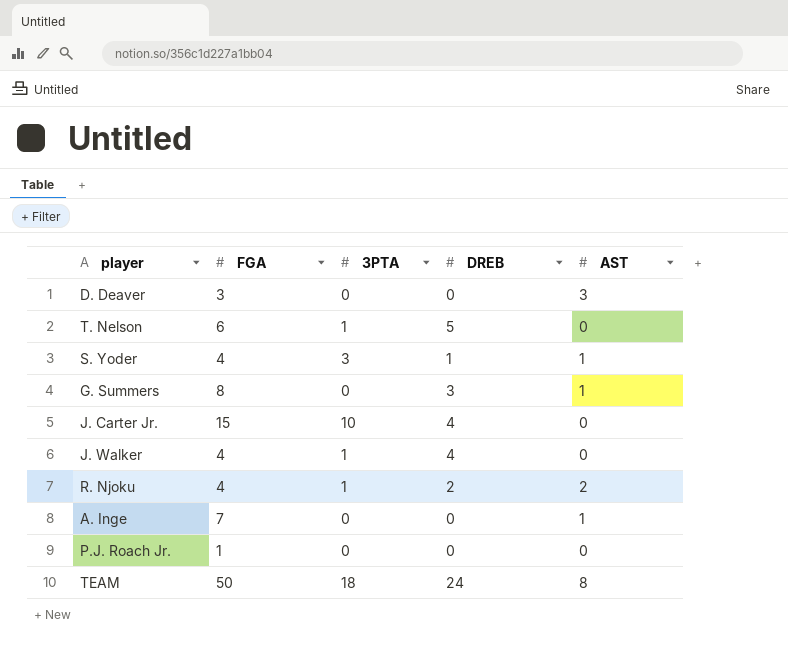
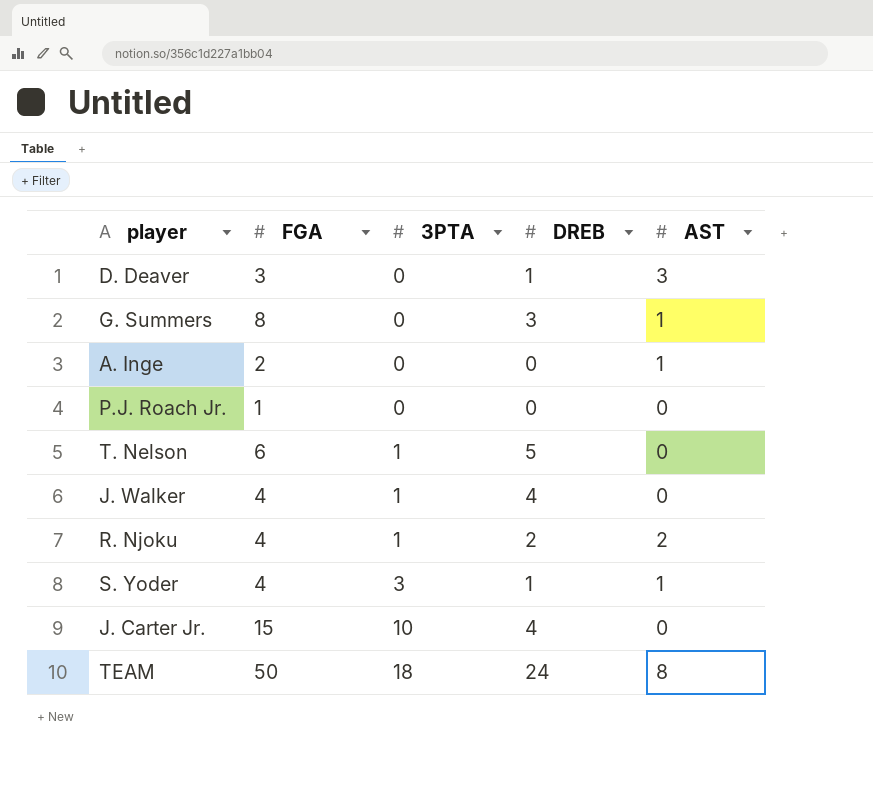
row order: none -> 3PTA ascending
D. Deaver | DREB: 0 -> 1
A. Inge | FGA: 7 -> 2

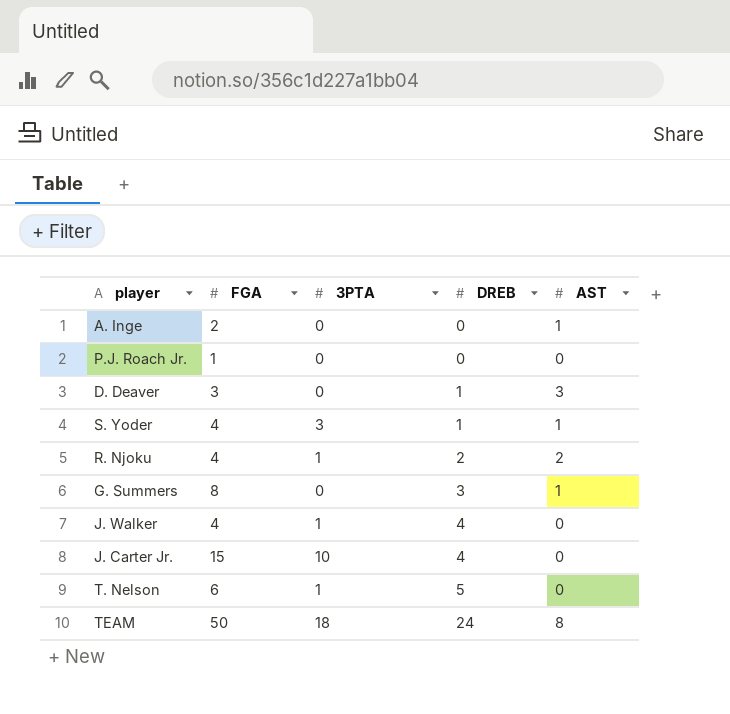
row order: 3PTA ascending -> DREB ascending

